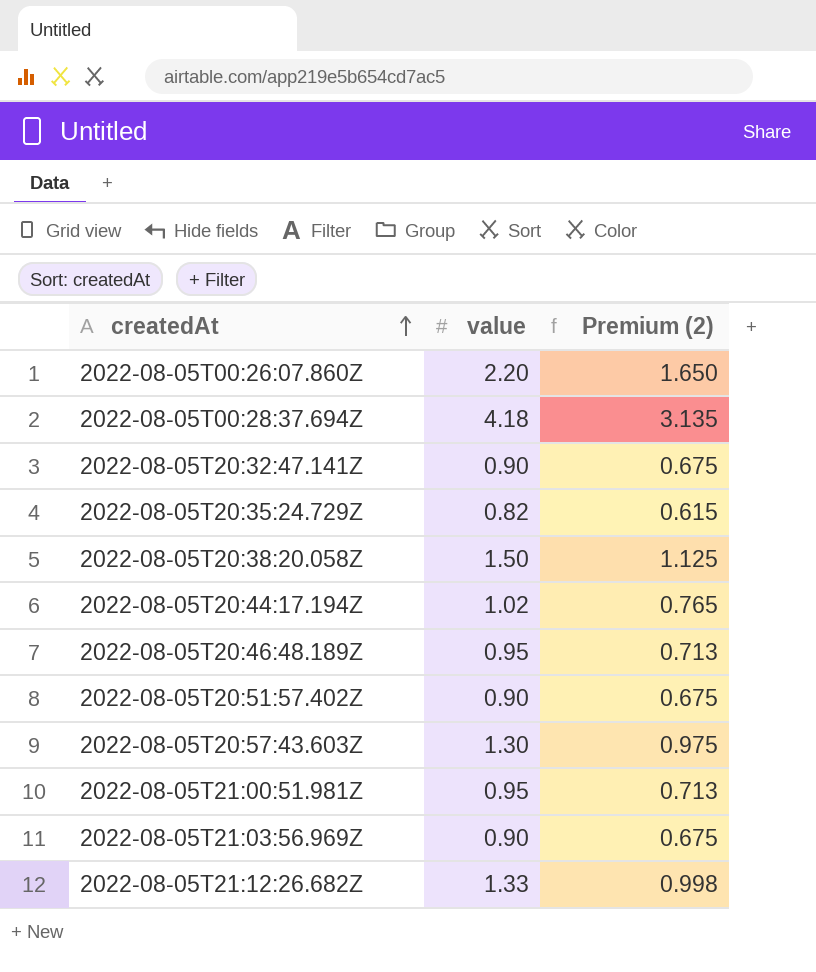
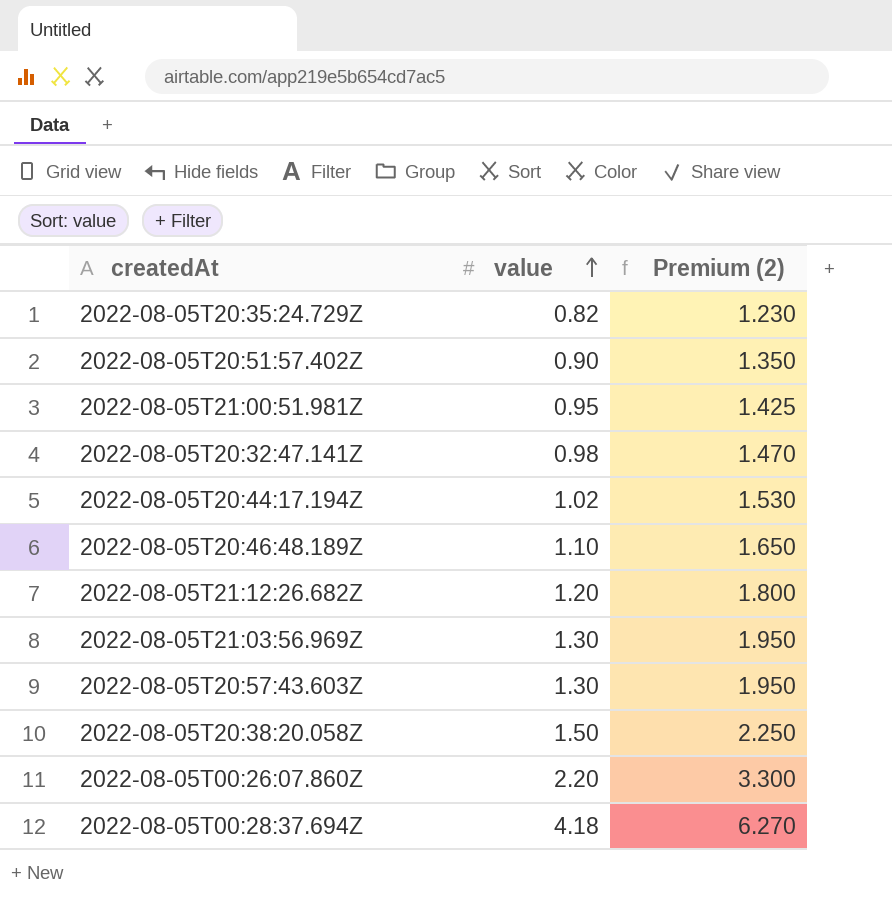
row order: createdAt ascending -> value ascending
column Premium (2) | formula: [value] * 0.75 -> [value] * 1.5
2022-08-05T20:32:47.141Z | value: 0.90 -> 0.98
2022-08-05T20:46:48.189Z | value: 0.95 -> 1.10
2022-08-05T21:12:26.682Z | value: 1.33 -> 1.20
2022-08-05T21:03:56.969Z | value: 0.90 -> 1.30

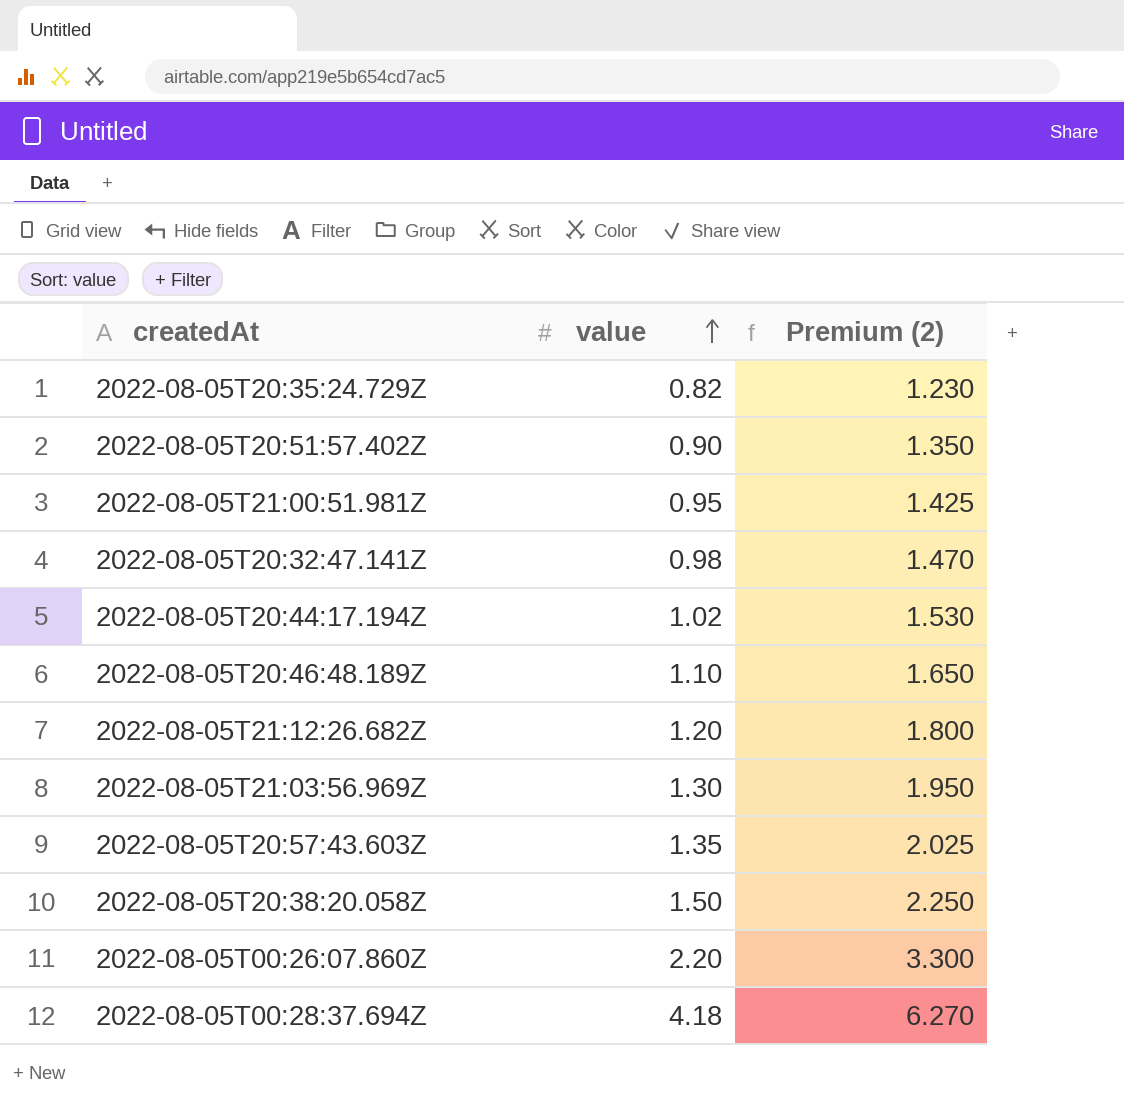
2022-08-05T20:57:43.603Z | value: 1.30 -> 1.35
2022-08-05T20:57:43.603Z | Premium (2): 1.950 -> 2.025

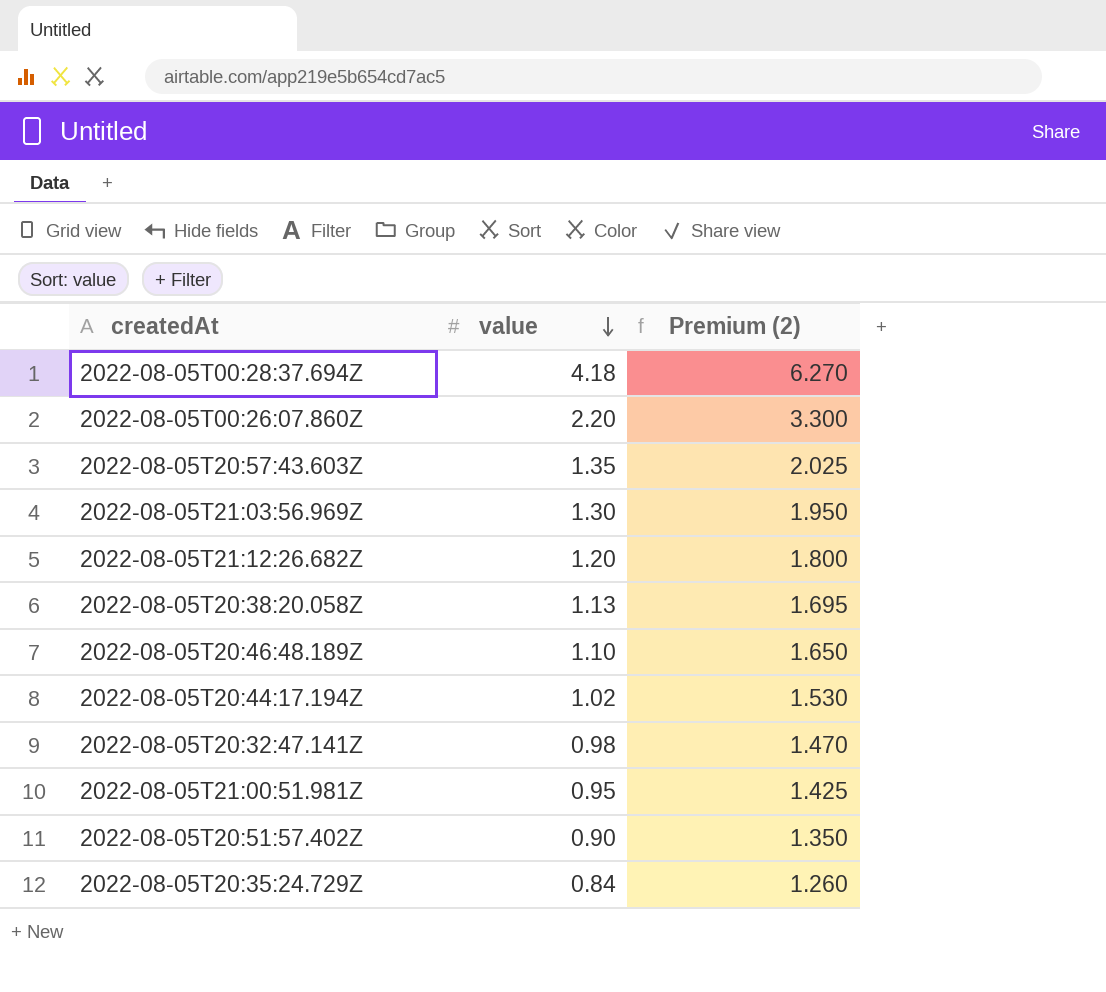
row order: value ascending -> value descending
2022-08-05T20:38:20.058Z | value: 1.50 -> 1.13
2022-08-05T20:38:20.058Z | Premium (2): 2.250 -> 1.695
2022-08-05T20:35:24.729Z | value: 0.82 -> 0.84
2022-08-05T20:35:24.729Z | Premium (2): 1.230 -> 1.260

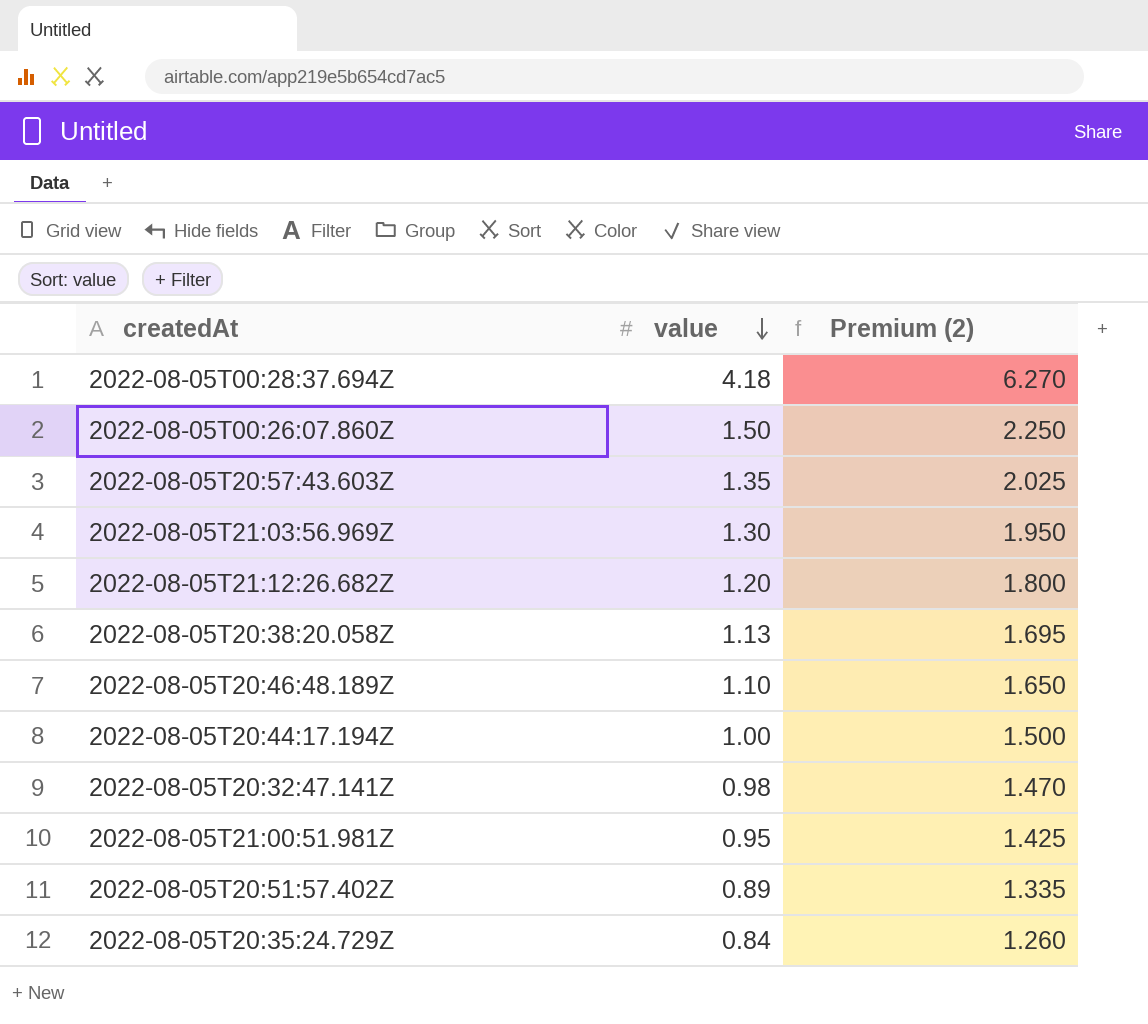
2022-08-05T00:26:07.860Z | value: 2.20 -> 1.50
2022-08-05T00:26:07.860Z | Premium (2): 3.300 -> 2.250
2022-08-05T20:44:17.194Z | value: 1.02 -> 1.00
2022-08-05T20:44:17.194Z | Premium (2): 1.530 -> 1.500
2022-08-05T20:51:57.402Z | value: 0.90 -> 0.89
2022-08-05T20:51:57.402Z | Premium (2): 1.350 -> 1.335

